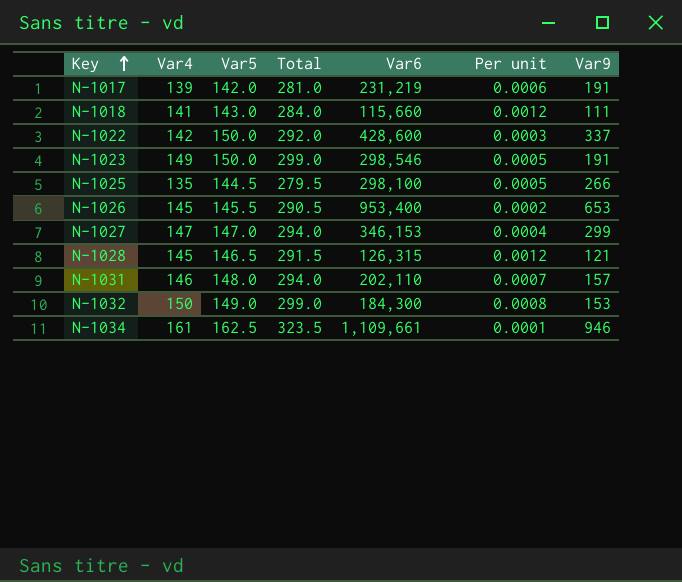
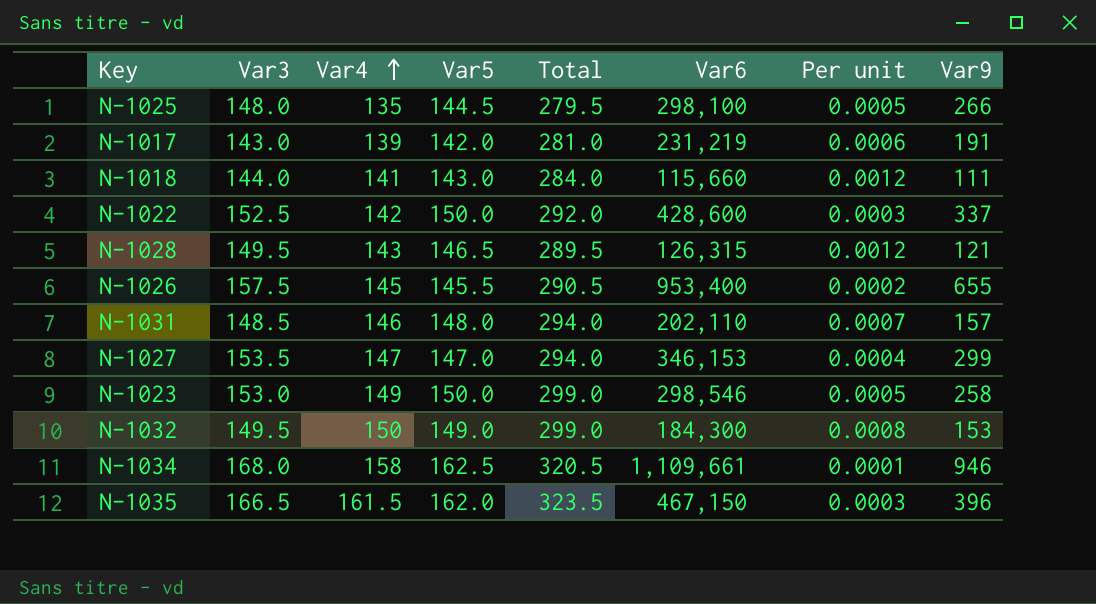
row order: Key ascending -> Var4 ascending
column Var3 | position: none -> 2
N-1028 | Var4: 145 -> 143
N-1028 | Total: 291.5 -> 289.5
N-1026 | Var9: 653 -> 655
N-1023 | Var9: 191 -> 258
N-1034 | Var4: 161 -> 158
N-1034 | Total: 323.5 -> 320.5
row N-1035: none -> 166.5 | 161.5 | 162.0 | 323.5 | 467,150 | 0.0003 | 396

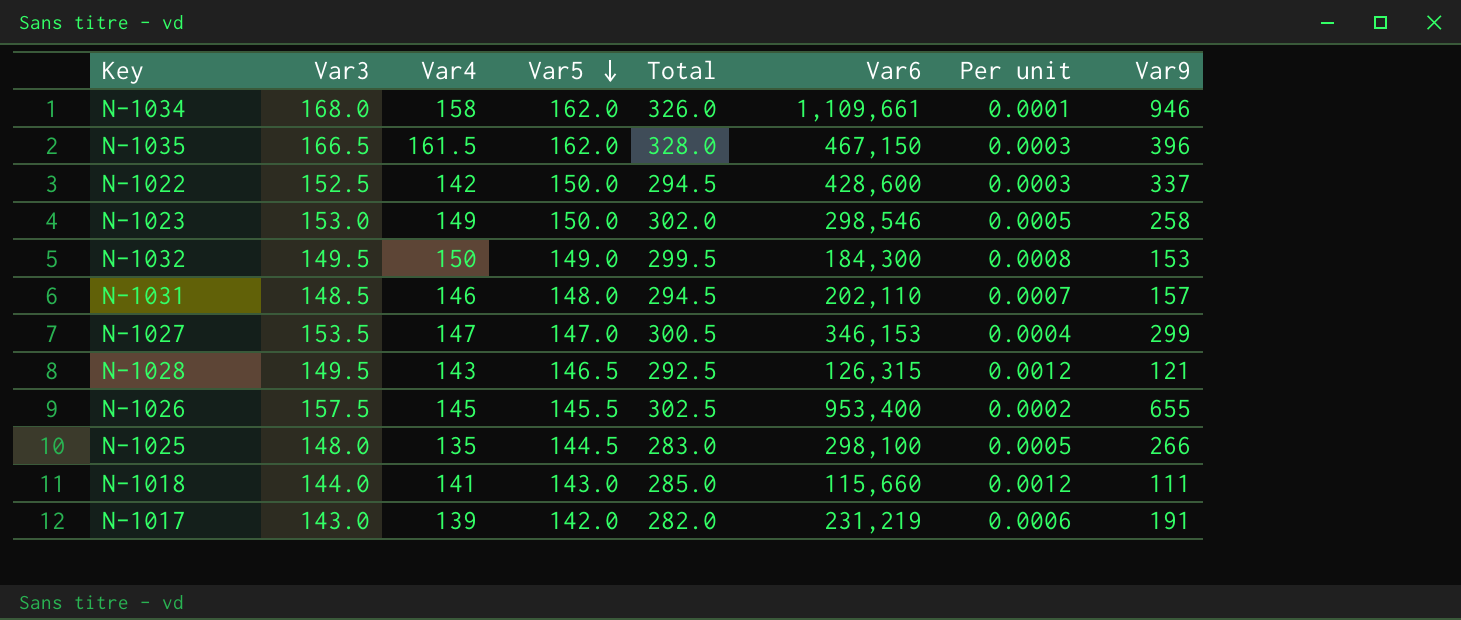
row order: Var4 ascending -> Var5 descending
column Total | formula: [Var4] + [Var5] -> [Var3] + [Var4]
N-1034 | Var5: 162.5 -> 162.0

